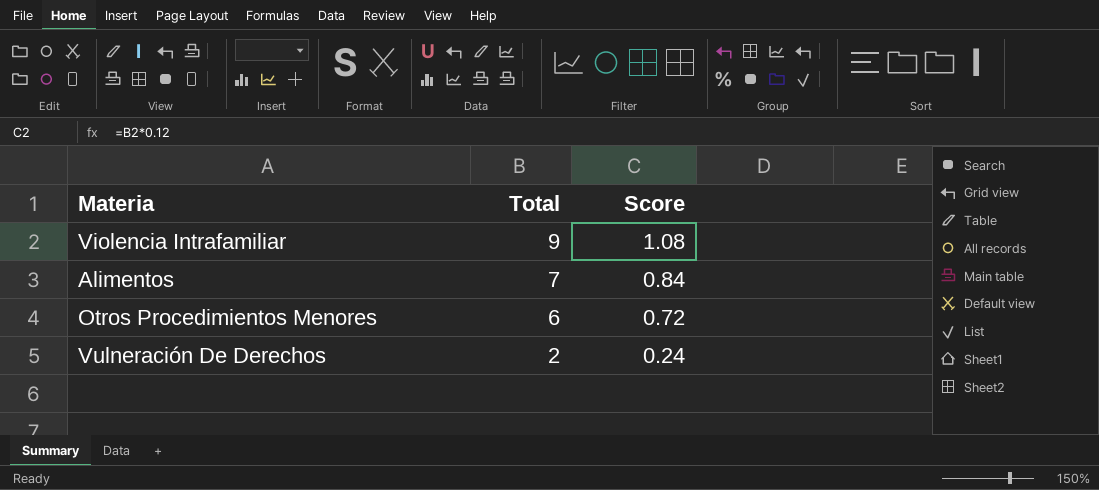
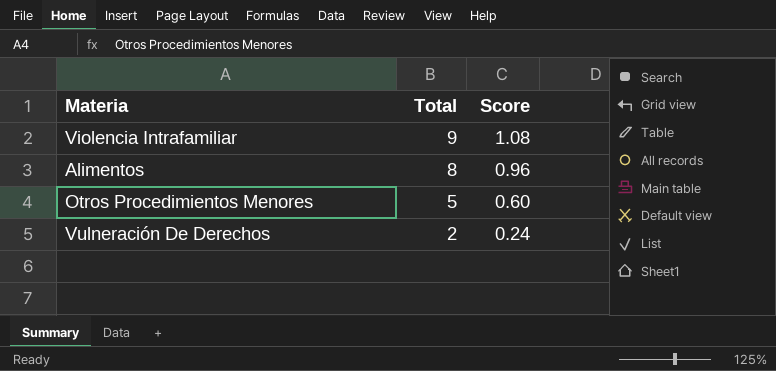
Alimentos | Total: 7 -> 8
Alimentos | Score: 0.84 -> 0.96
Otros Procedimientos Menores | Total: 6 -> 5
Otros Procedimientos Menores | Score: 0.72 -> 0.60

